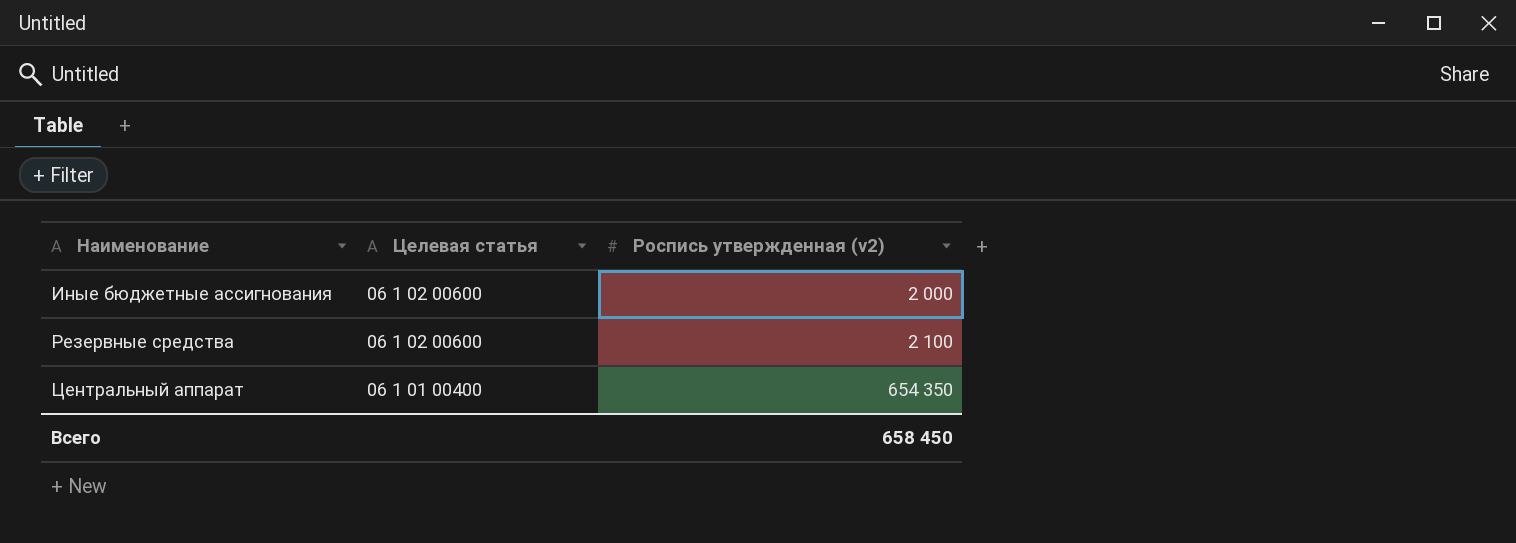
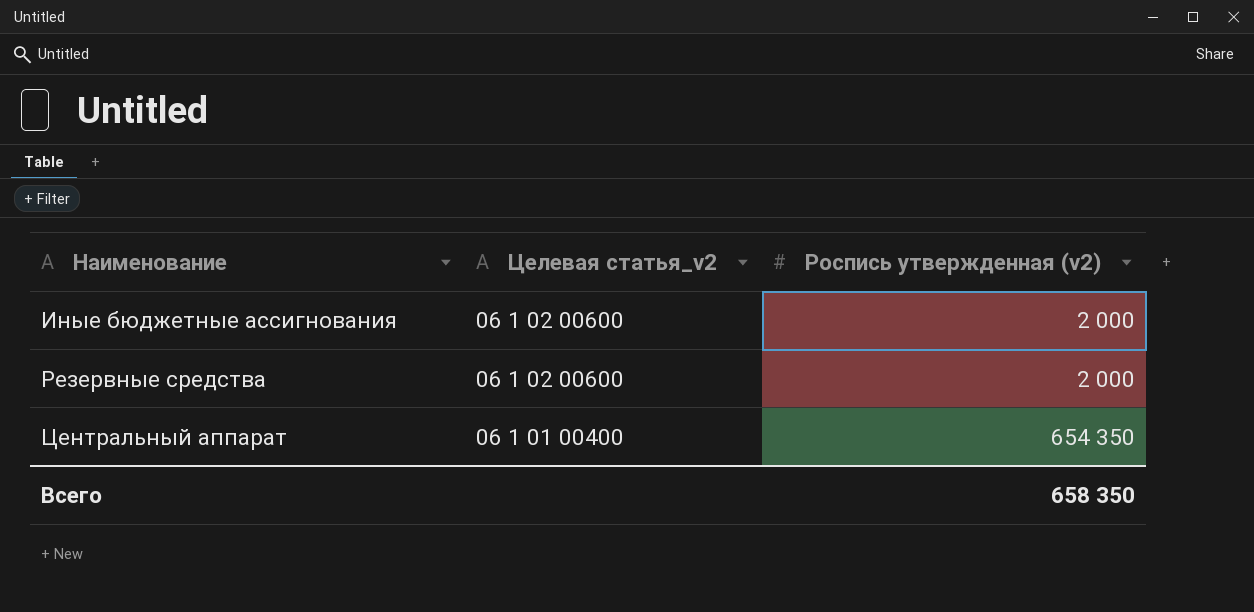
column name: Целевая статья -> Целевая статья_v2
Резервные средства | Роспись утвержденная (v2): 2 100 -> 2 000
Всего | Роспись утвержденная (v2): 658 450 -> 658 350

